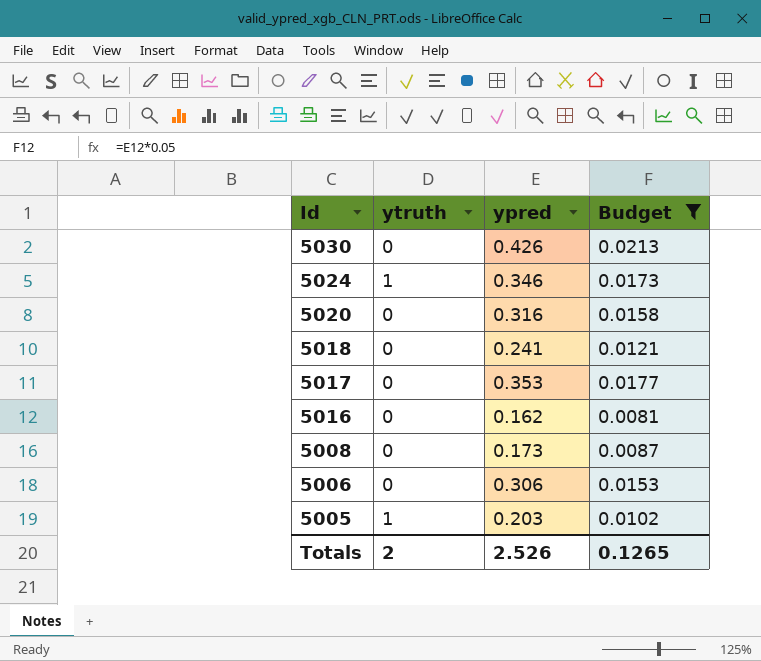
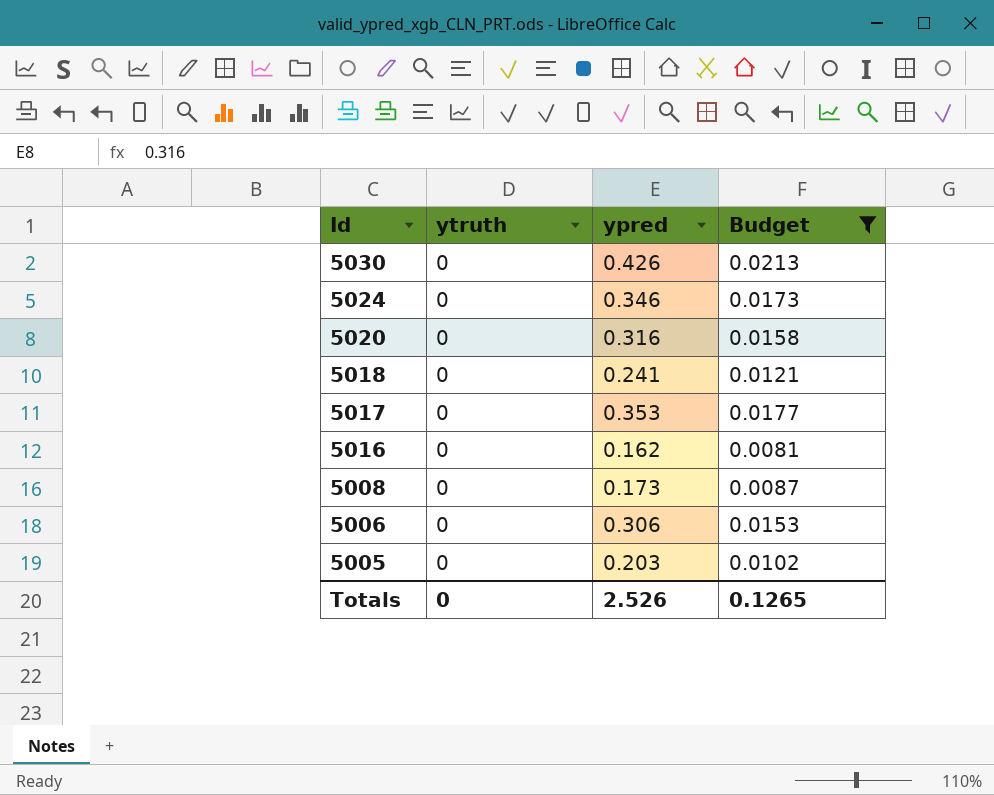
5024 | ytruth: 1 -> 0
5005 | ytruth: 1 -> 0
Totals | ytruth: 2 -> 0

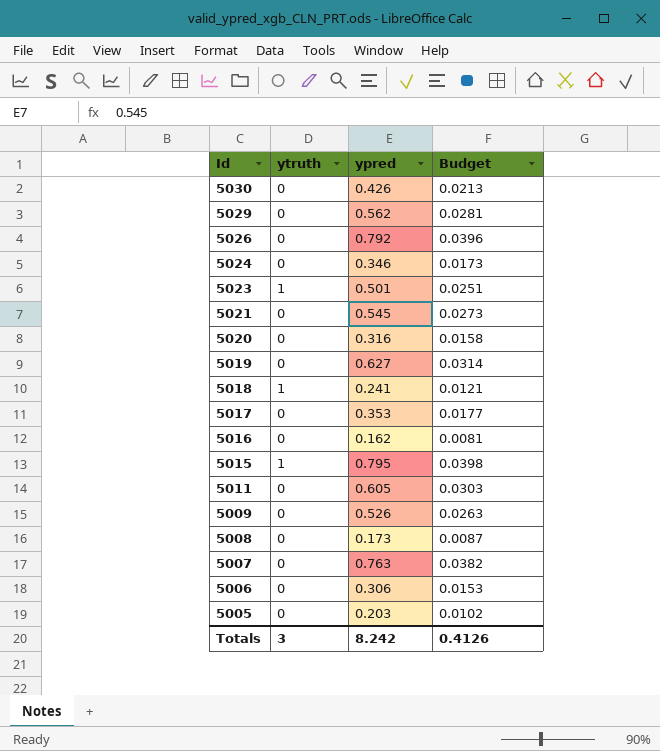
filter: Budget <= 0.0213 -> none
5018 | ytruth: 0 -> 1
Totals | ytruth: 0 -> 3
Totals | ypred: 2.526 -> 8.242
Totals | Budget: 0.1265 -> 0.4126

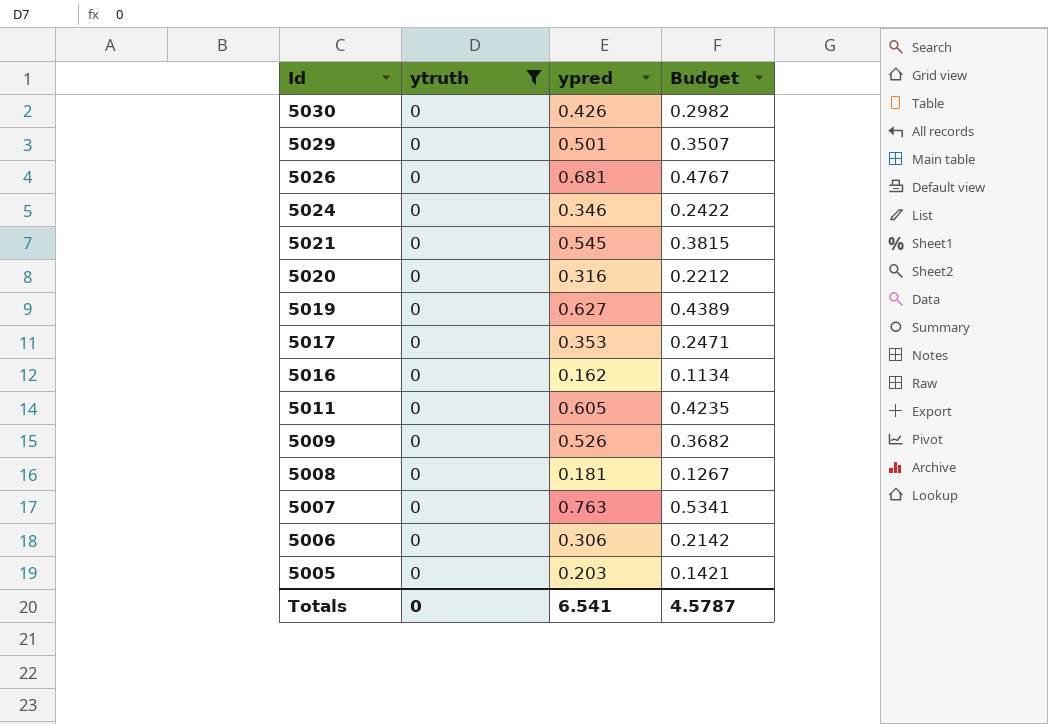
filter: none -> ytruth = 0
column Budget | formula: [ypred] * 0.05 -> [ypred] * 0.7
5029 | ypred: 0.562 -> 0.501
5026 | ypred: 0.792 -> 0.681
5008 | ypred: 0.173 -> 0.181
Totals | ytruth: 3 -> 0
Totals | ypred: 8.242 -> 6.541
Totals | Budget: 0.4126 -> 4.5787

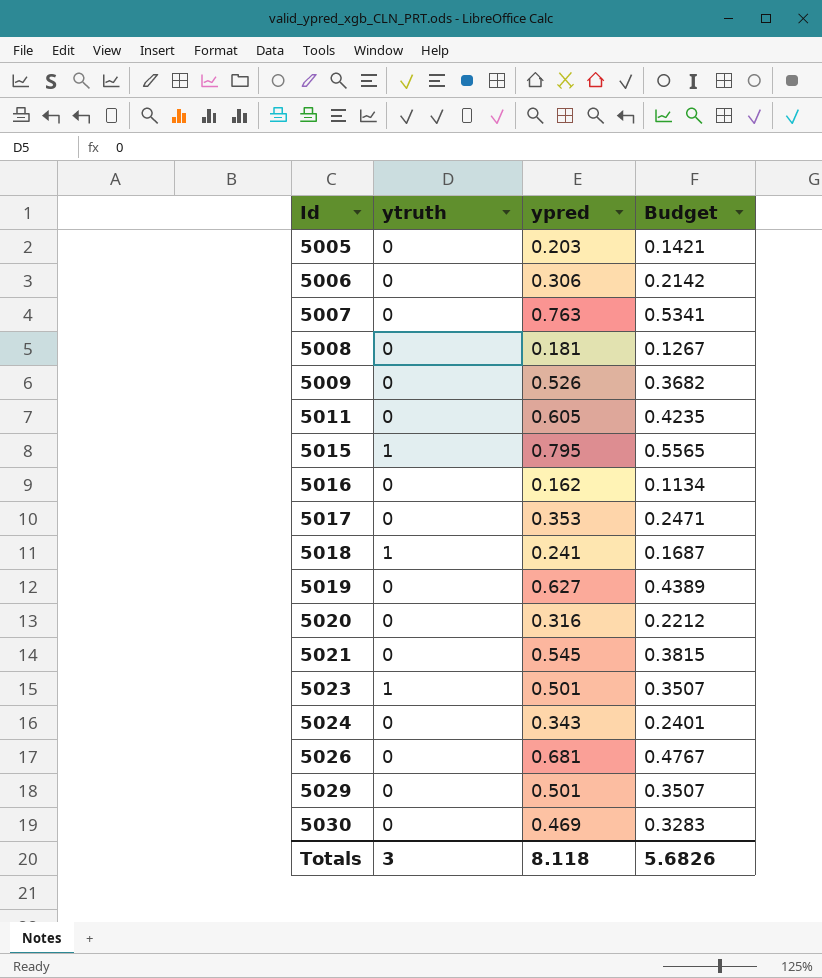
filter: ytruth = 0 -> none
row order: Id descending -> Id ascending
5024 | ypred: 0.346 -> 0.343
5024 | Budget: 0.2422 -> 0.2401
5030 | ypred: 0.426 -> 0.469
5030 | Budget: 0.2982 -> 0.3283
Totals | ytruth: 0 -> 3
Totals | ypred: 6.541 -> 8.118
Totals | Budget: 4.5787 -> 5.6826

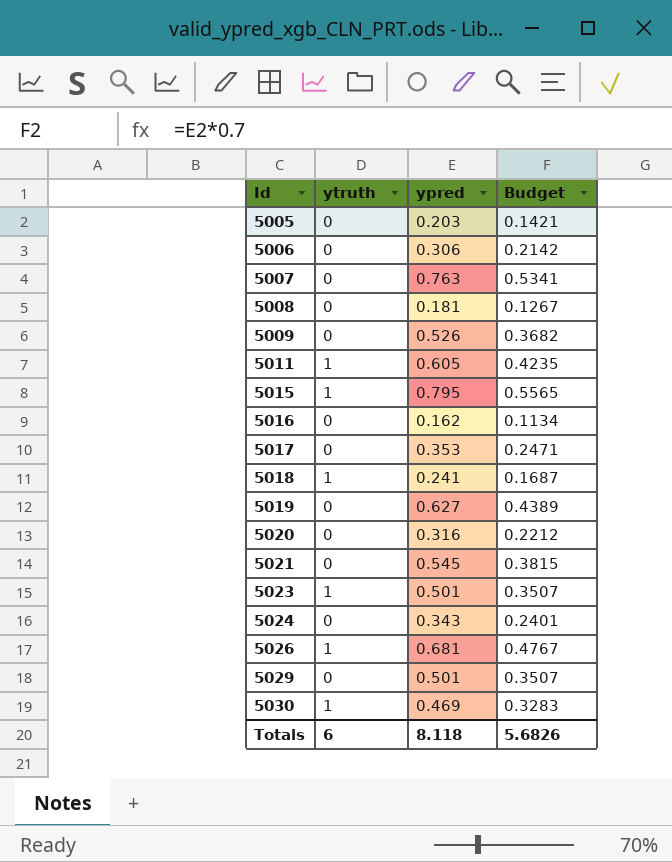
5011 | ytruth: 0 -> 1
5026 | ytruth: 0 -> 1
5030 | ytruth: 0 -> 1
Totals | ytruth: 3 -> 6

